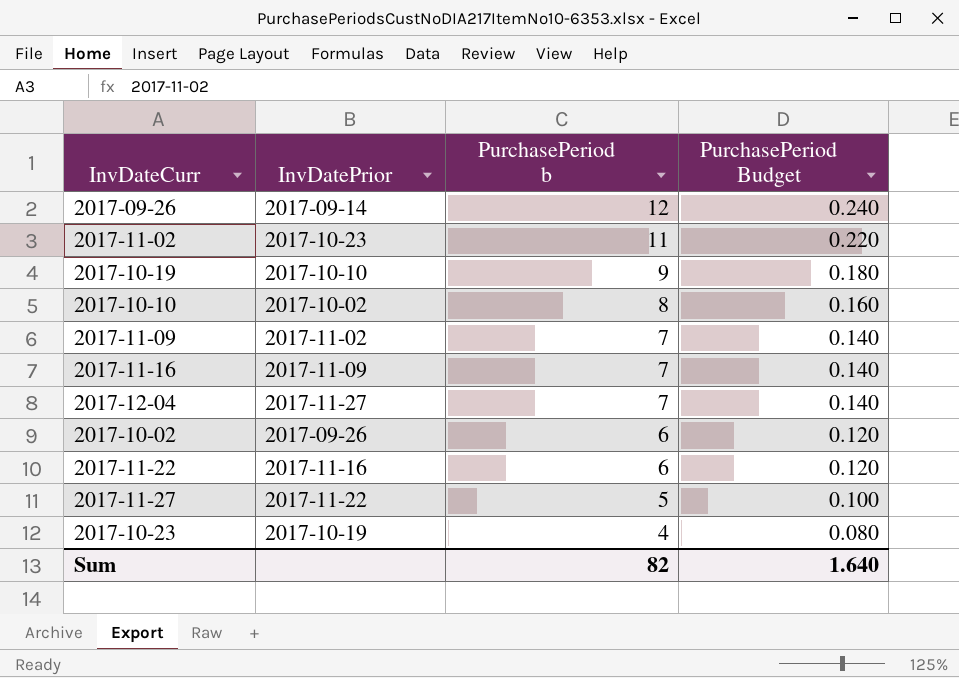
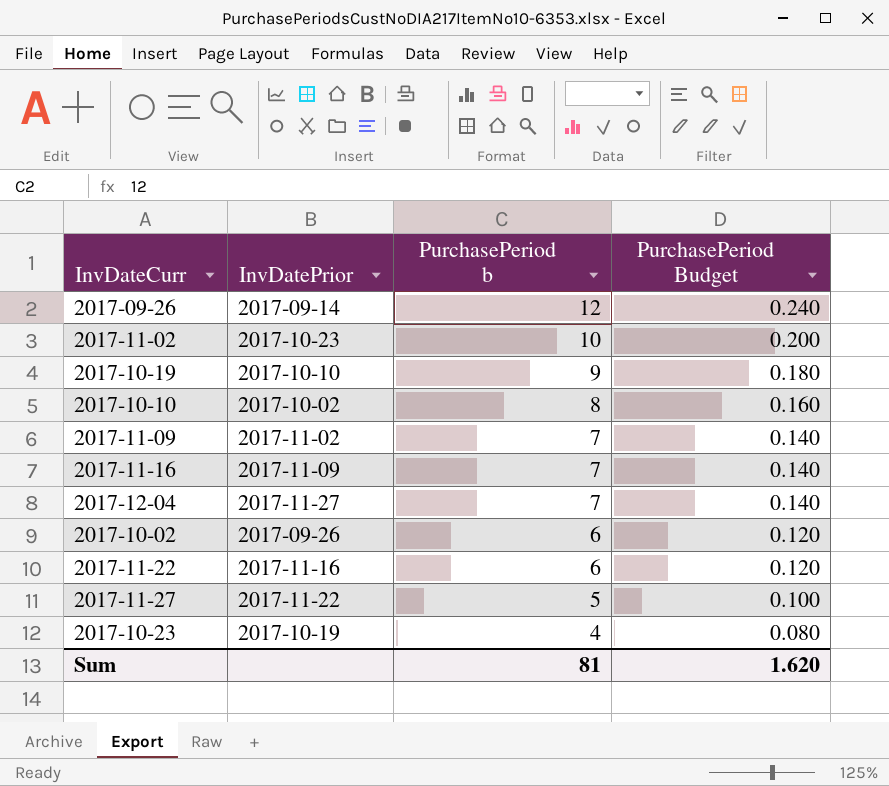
2017-11-02 | PurchasePeriod b: 11 -> 10
2017-11-02 | PurchasePeriod Budget: 0.220 -> 0.200
Sum | PurchasePeriod b: 82 -> 81
Sum | PurchasePeriod Budget: 1.640 -> 1.620

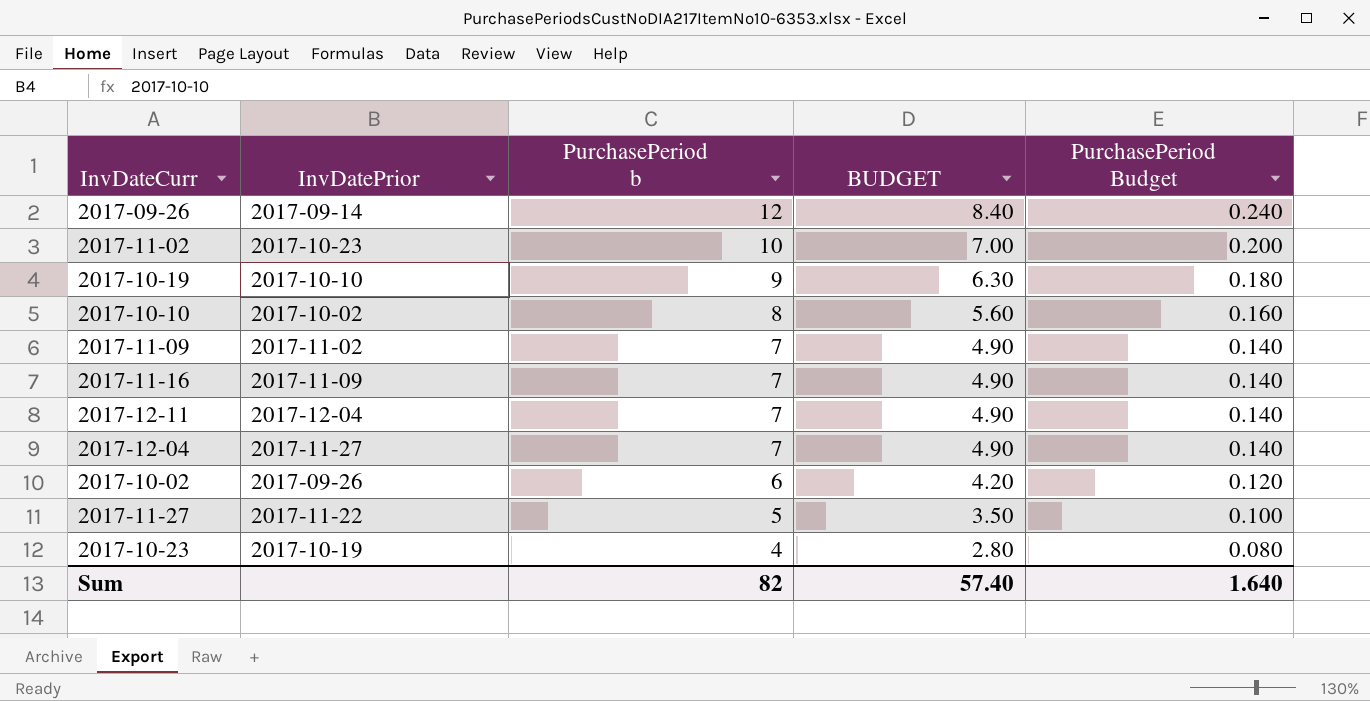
column BUDGET | formula: none -> [PurchasePeriod b] * 0.7
row 2017-11-22: 2017-11-16 | 6 | 0.120 -> none
row 2017-12-11: none -> 2017-12-04 | 7 | 4.90 | 0.140
Sum | PurchasePeriod b: 81 -> 82
Sum | PurchasePeriod Budget: 1.620 -> 1.640

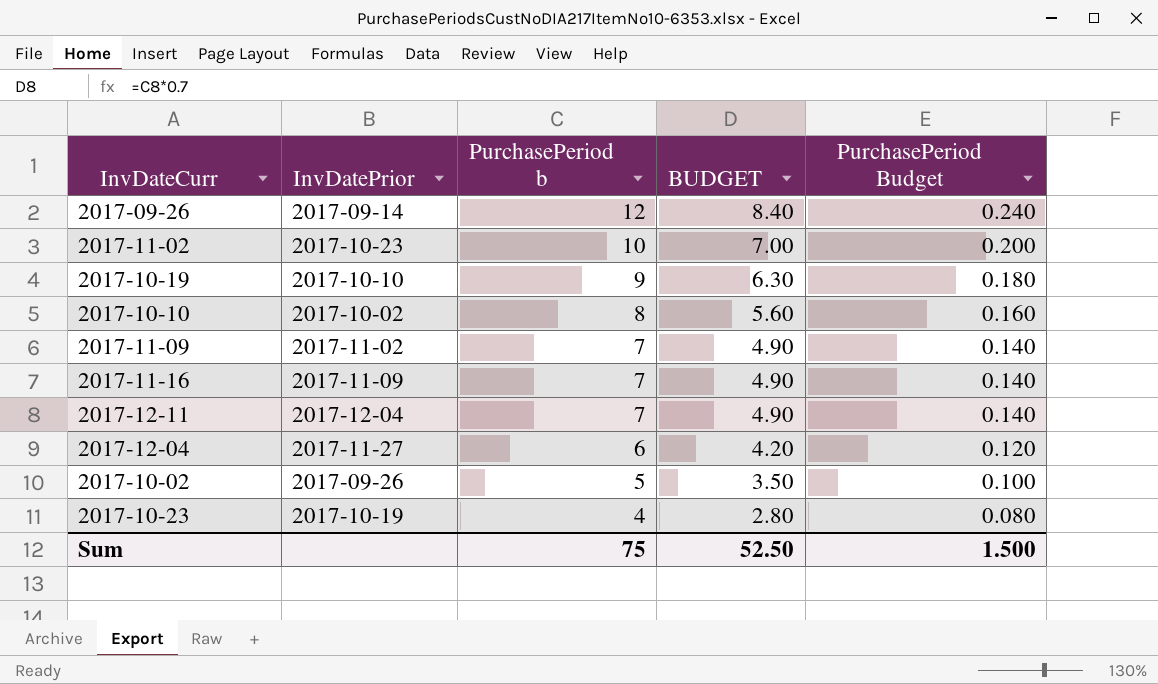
row 2017-11-27: 2017-11-22 | 5 | 3.50 | 0.100 -> none
2017-12-04 | PurchasePeriod b: 7 -> 6
2017-12-04 | BUDGET: 4.90 -> 4.20
2017-12-04 | PurchasePeriod Budget: 0.140 -> 0.120
2017-10-02 | PurchasePeriod b: 6 -> 5
2017-10-02 | BUDGET: 4.20 -> 3.50
2017-10-02 | PurchasePeriod Budget: 0.120 -> 0.100
Sum | PurchasePeriod b: 82 -> 75
Sum | BUDGET: 57.40 -> 52.50
Sum | PurchasePeriod Budget: 1.640 -> 1.500

